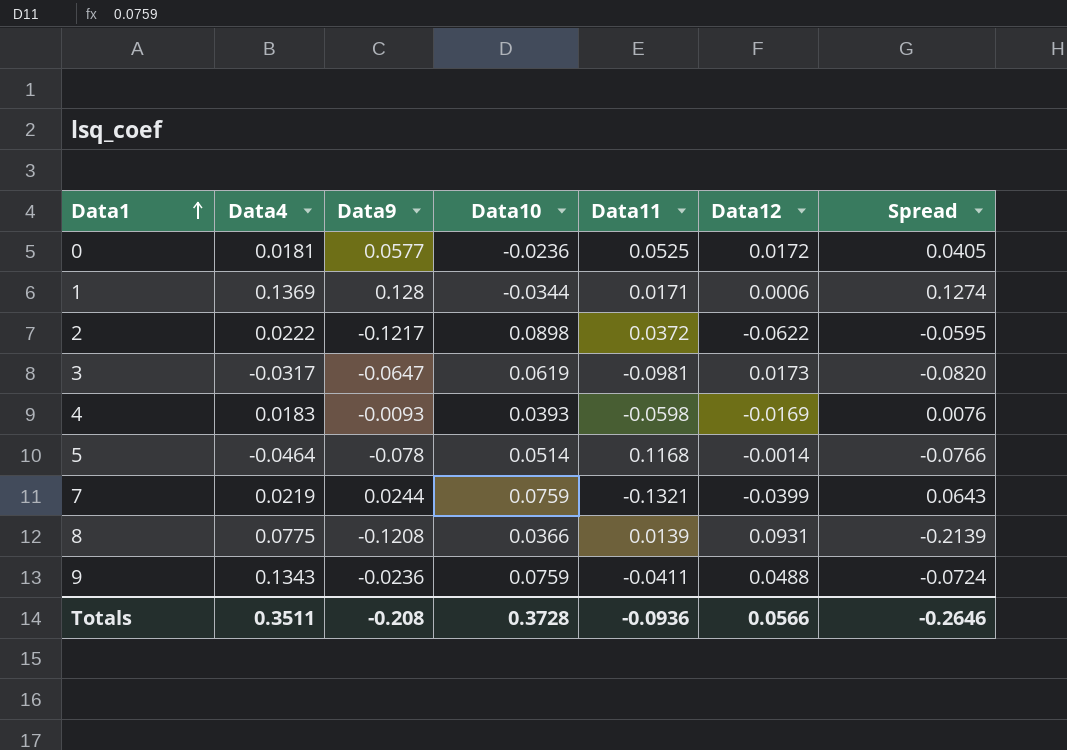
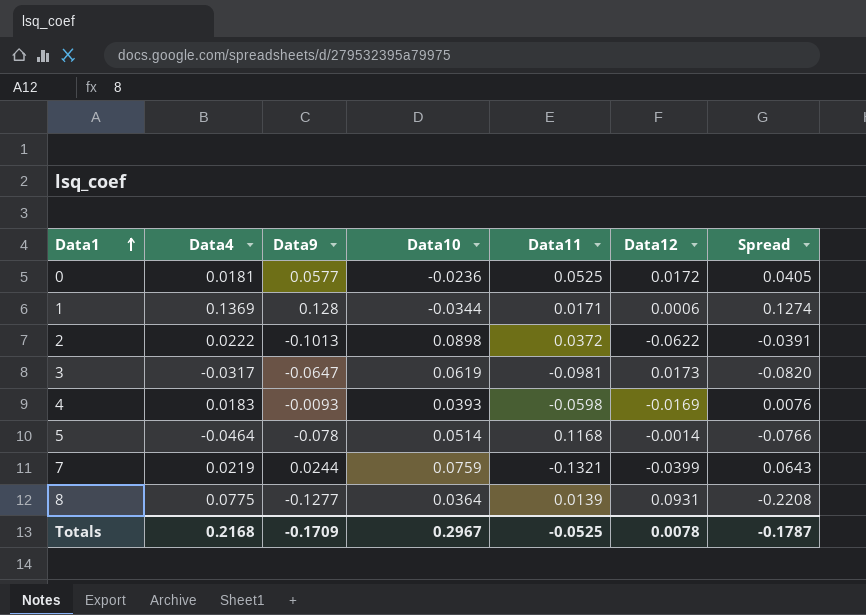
row 9: 0.1343 | -0.0236 | 0.0759 | -0.0411 | 0.0488 | -0.0724 -> none
2 | Data9: -0.1217 -> -0.1013
2 | Spread: -0.0595 -> -0.0391
8 | Data9: -0.1208 -> -0.1277
8 | Data10: 0.0366 -> 0.0364
8 | Spread: -0.2139 -> -0.2208
Totals | Data4: 0.3511 -> 0.2168
Totals | Data9: -0.208 -> -0.1709
Totals | Data10: 0.3728 -> 0.2967
Totals | Data11: -0.0936 -> -0.0525
Totals | Data12: 0.0566 -> 0.0078
Totals | Spread: -0.2646 -> -0.1787

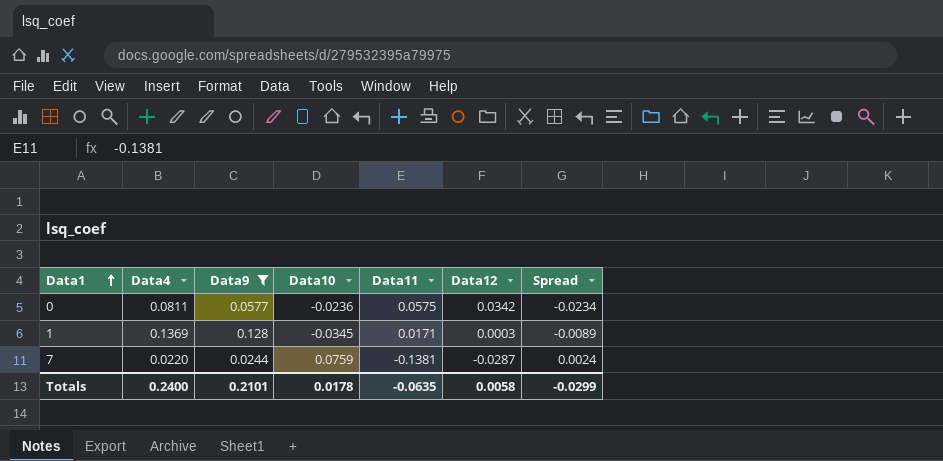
filter: none -> Data9 >= 0.0244
column Spread | formula: [Data9] - [Data12] -> [Data9] - [Data4]
0 | Data4: 0.0181 -> 0.0811
0 | Data11: 0.0525 -> 0.0575
0 | Data12: 0.0172 -> 0.0342
1 | Data10: -0.0344 -> -0.0345
1 | Data12: 0.0006 -> 0.0003
7 | Data4: 0.0219 -> 0.0220
7 | Data11: -0.1321 -> -0.1381
7 | Data12: -0.0399 -> -0.0287
Totals | Data4: 0.2168 -> 0.2400
Totals | Data9: -0.1709 -> 0.2101
Totals | Data10: 0.2967 -> 0.0178
Totals | Data11: -0.0525 -> -0.0635
Totals | Data12: 0.0078 -> 0.0058
Totals | Spread: -0.1787 -> -0.0299

